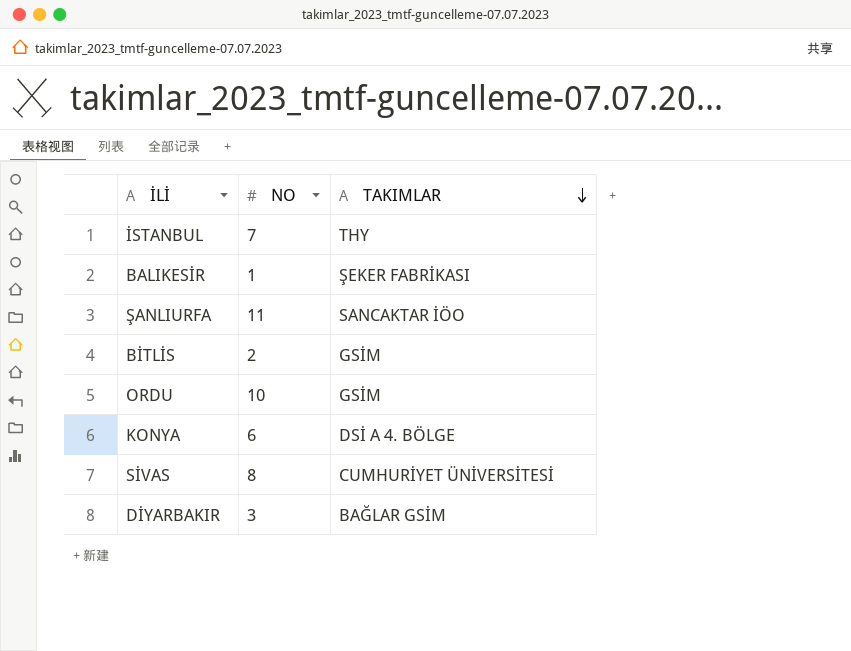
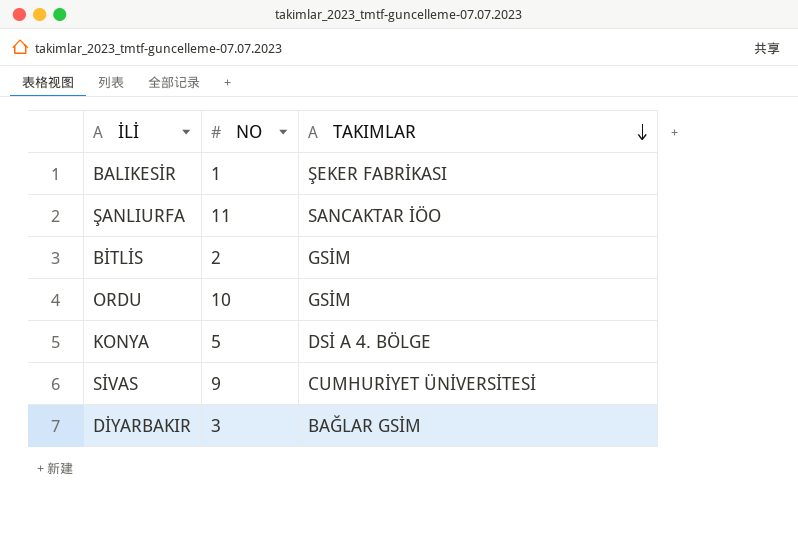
row İSTANBUL: 7 | THY -> none
KONYA | NO: 6 -> 5
SİVAS | NO: 8 -> 9

